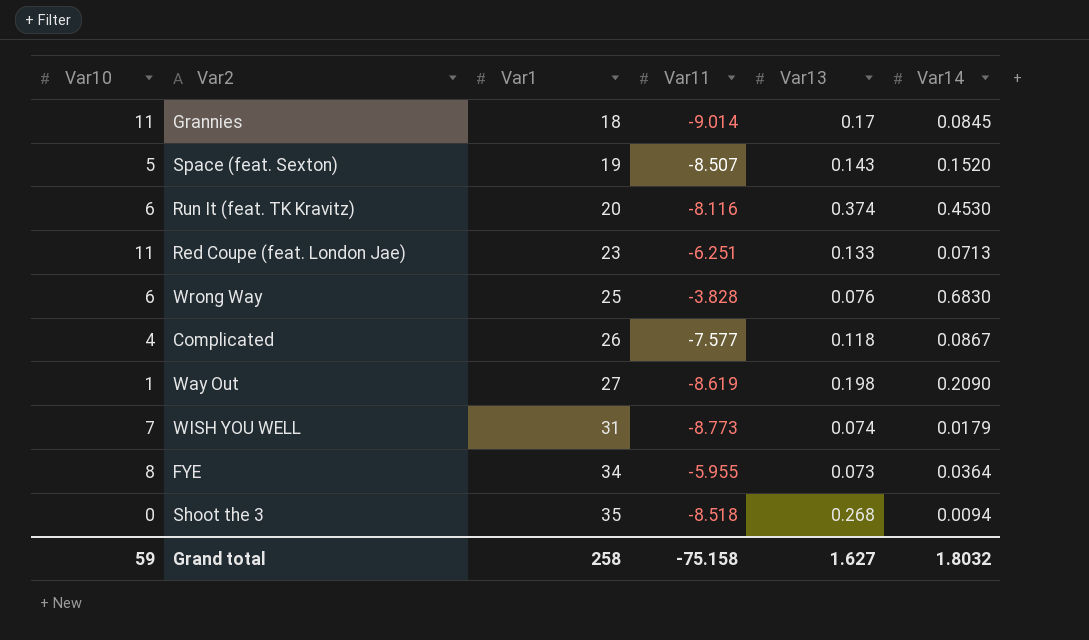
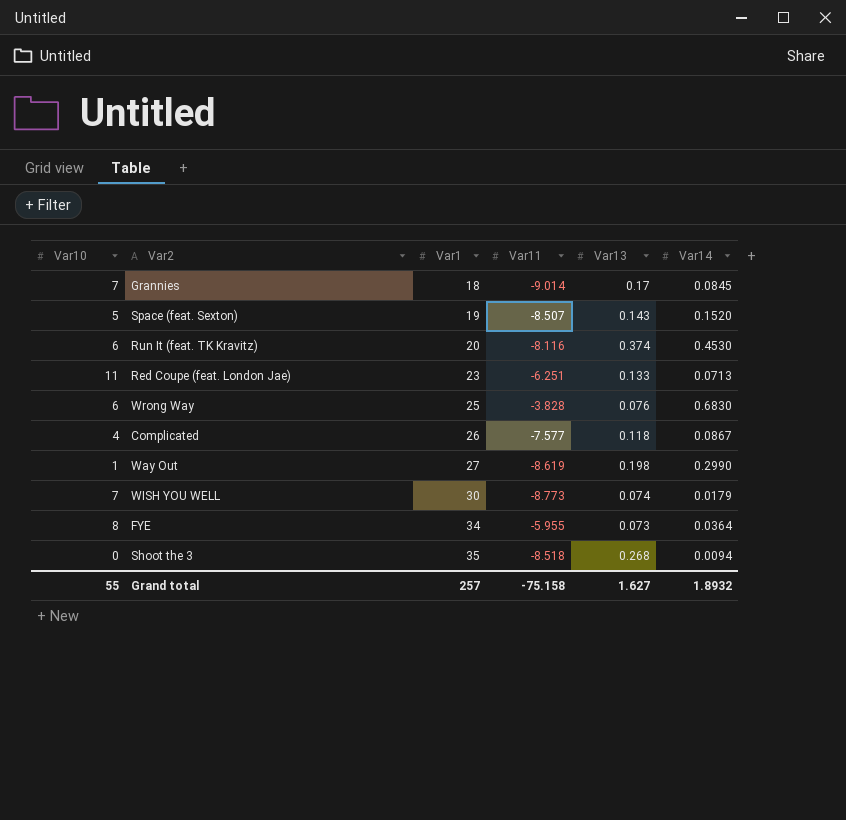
Grannies | Var10: 11 -> 7
Way Out | Var14: 0.2090 -> 0.2990
WISH YOU WELL | Var1: 31 -> 30
Grand total | Var10: 59 -> 55
Grand total | Var1: 258 -> 257
Grand total | Var14: 1.8032 -> 1.8932

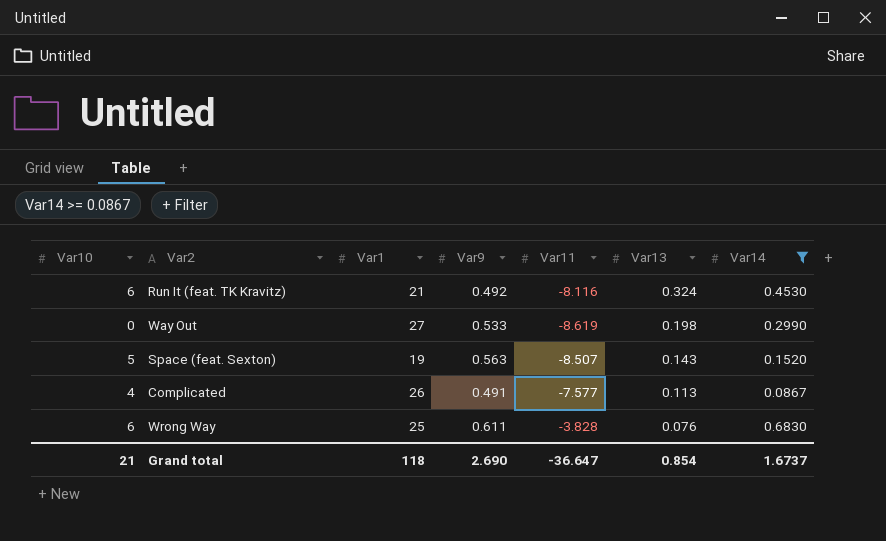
filter: none -> Var14 >= 0.0867
row order: Var1 ascending -> Var13 descending
column Var9 | position: none -> 4
Run It (feat. TK Kravitz) | Var1: 20 -> 21
Run It (feat. TK Kravitz) | Var13: 0.374 -> 0.324
Way Out | Var10: 1 -> 0
Complicated | Var13: 0.118 -> 0.113
Grand total | Var10: 55 -> 21
Grand total | Var1: 257 -> 118
Grand total | Var11: -75.158 -> -36.647
Grand total | Var13: 1.627 -> 0.854
Grand total | Var14: 1.8932 -> 1.6737

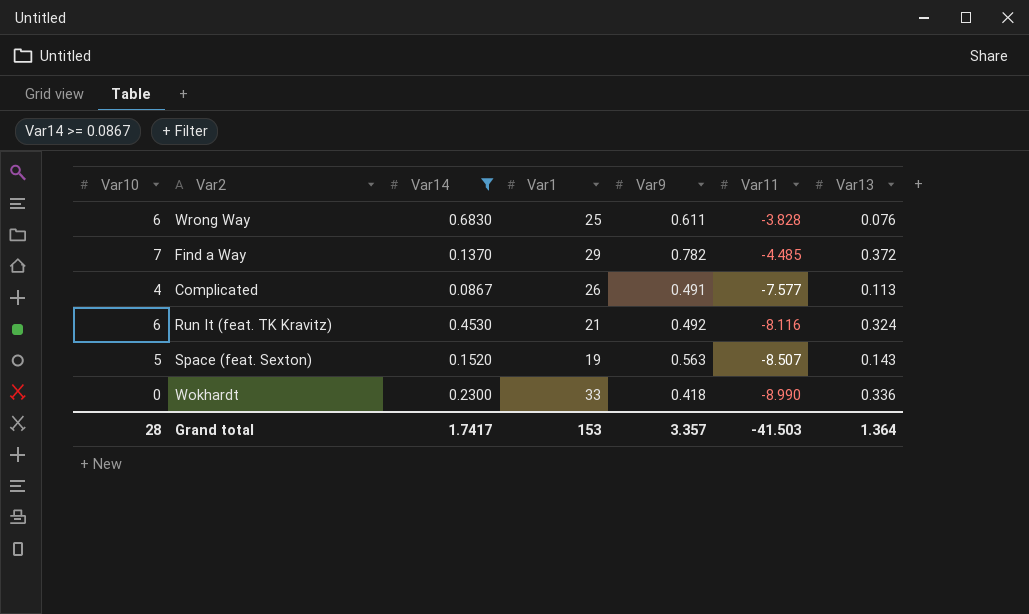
row order: Var13 descending -> Var11 descending
column Var14 | position: 7 -> 3
row Way Out: 0 | 27 | 0.533 | -8.619 | 0.198 | 0.2990 -> none
row Find a Way: none -> 7 | 0.1370 | 29 | 0.782 | -4.485 | 0.372
row Wokhardt: none -> 0 | 0.2300 | 33 | 0.418 | -8.990 | 0.336
Grand total | Var10: 21 -> 28
Grand total | Var14: 1.6737 -> 1.7417
Grand total | Var1: 118 -> 153
Grand total | Var9: 2.690 -> 3.357
Grand total | Var11: -36.647 -> -41.503
Grand total | Var13: 0.854 -> 1.364

